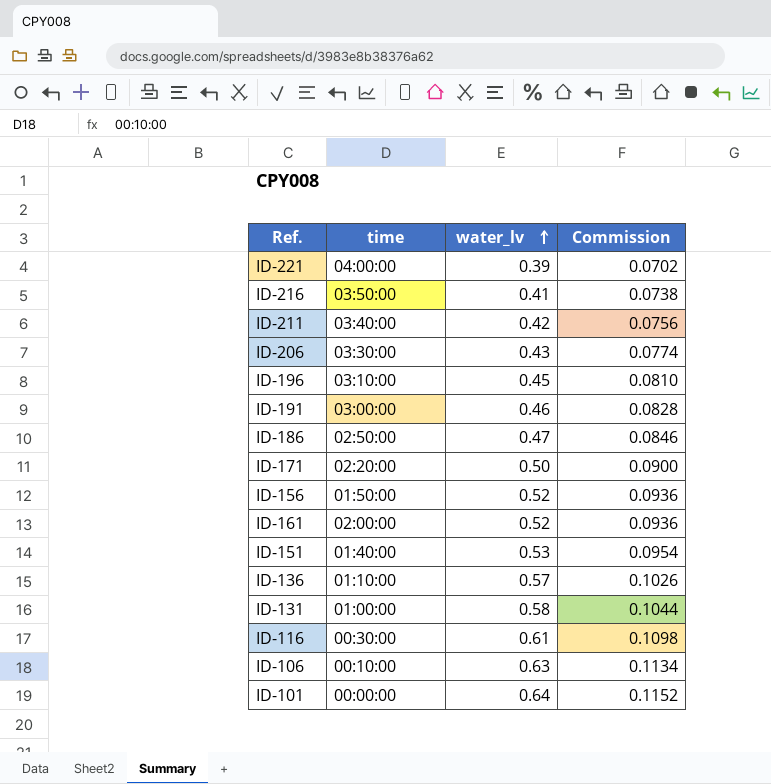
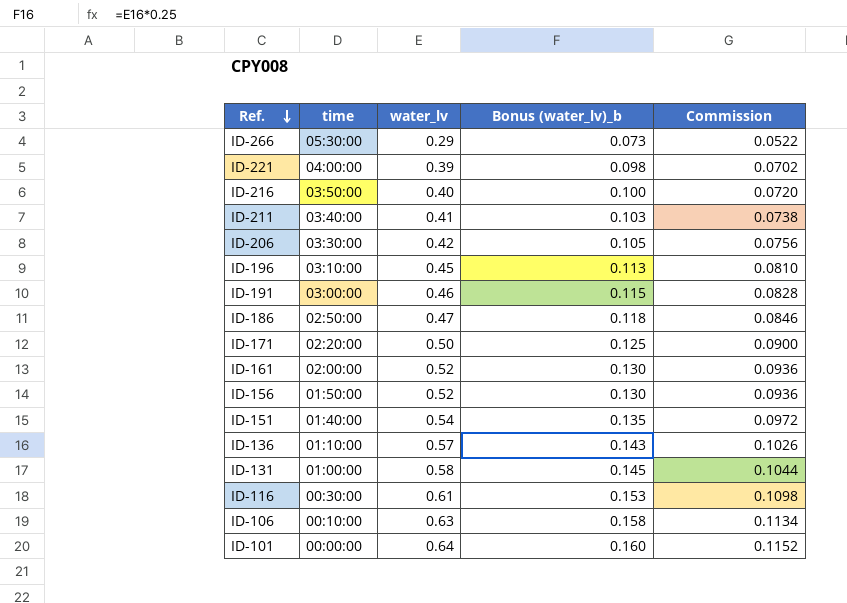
row order: water_lv ascending -> Ref. descending
column Bonus (water_lv)_b | formula: none -> [water_lv] * 0.25
row ID-266: none -> 05:30:00 | 0.29 | 0.073 | 0.0522
ID-216 | water_lv: 0.41 -> 0.40
ID-216 | Commission: 0.0738 -> 0.0720
ID-211 | water_lv: 0.42 -> 0.41
ID-211 | Commission: 0.0756 -> 0.0738
ID-206 | water_lv: 0.43 -> 0.42
ID-206 | Commission: 0.0774 -> 0.0756
ID-151 | water_lv: 0.53 -> 0.54
ID-151 | Commission: 0.0954 -> 0.0972

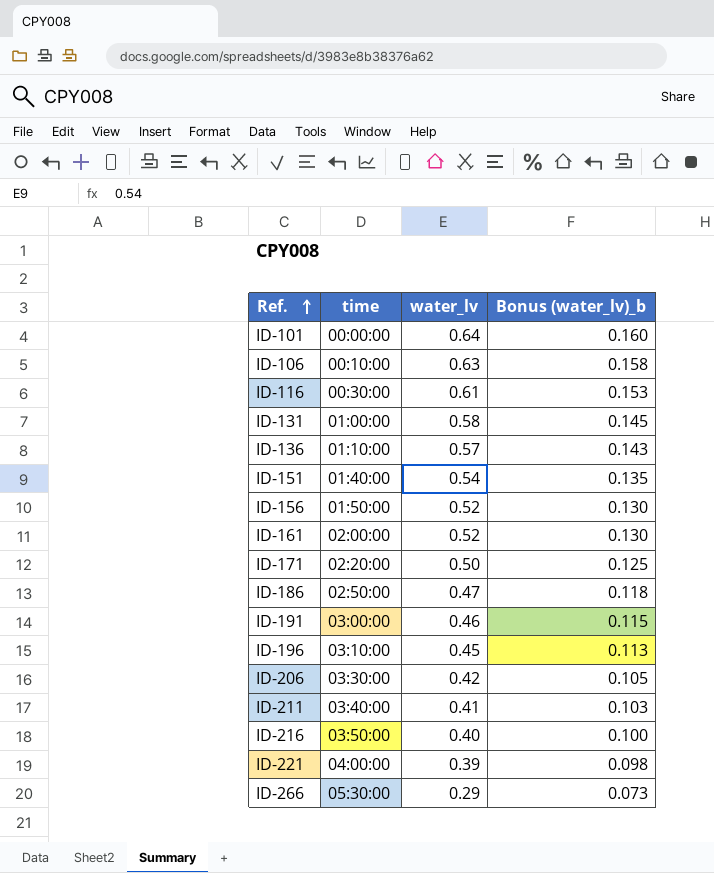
row order: Ref. descending -> Ref. ascending
column Commission | formula: [water_lv] * 0.18 -> none

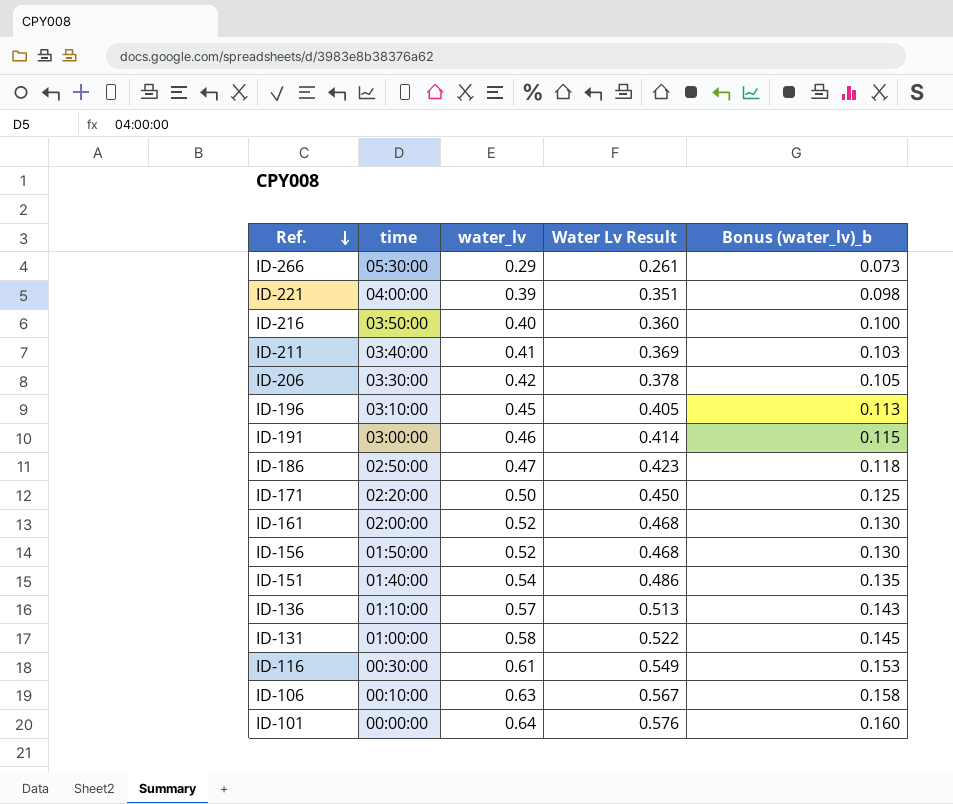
row order: Ref. ascending -> Ref. descending
column Water Lv Result | formula: none -> [water_lv] * 0.9

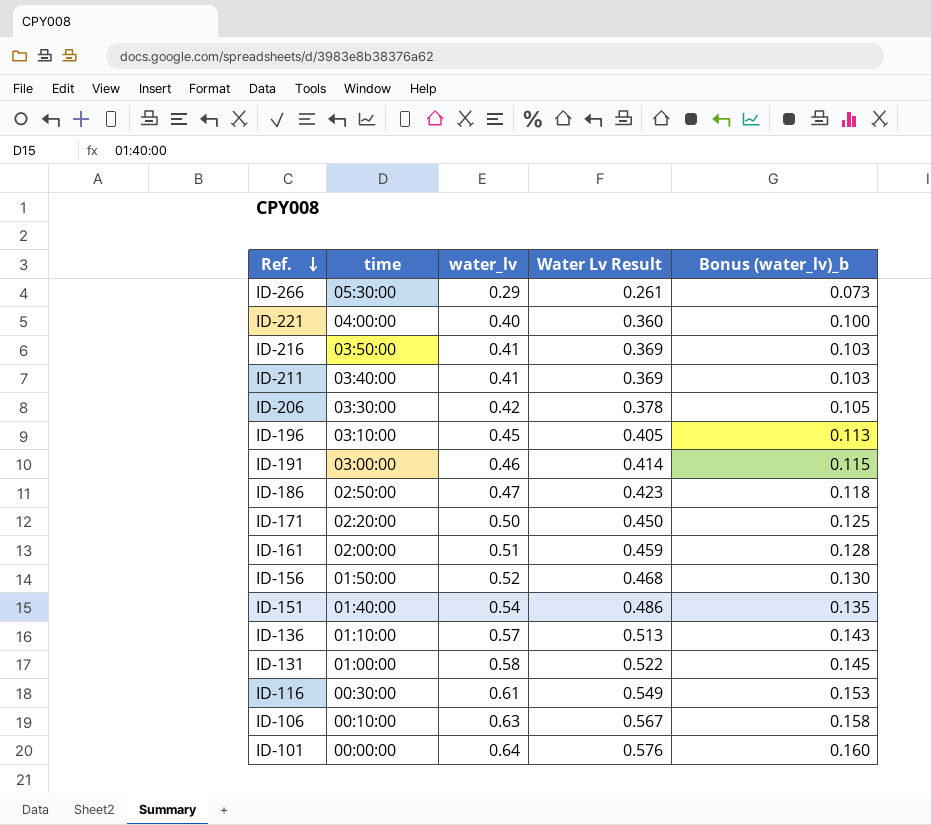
ID-221 | water_lv: 0.39 -> 0.40
ID-221 | Water Lv Result: 0.351 -> 0.360
ID-221 | Bonus (water_lv)_b: 0.098 -> 0.100
ID-216 | water_lv: 0.40 -> 0.41
ID-216 | Water Lv Result: 0.360 -> 0.369
ID-216 | Bonus (water_lv)_b: 0.100 -> 0.103
ID-161 | water_lv: 0.52 -> 0.51
ID-161 | Water Lv Result: 0.468 -> 0.459
ID-161 | Bonus (water_lv)_b: 0.130 -> 0.128

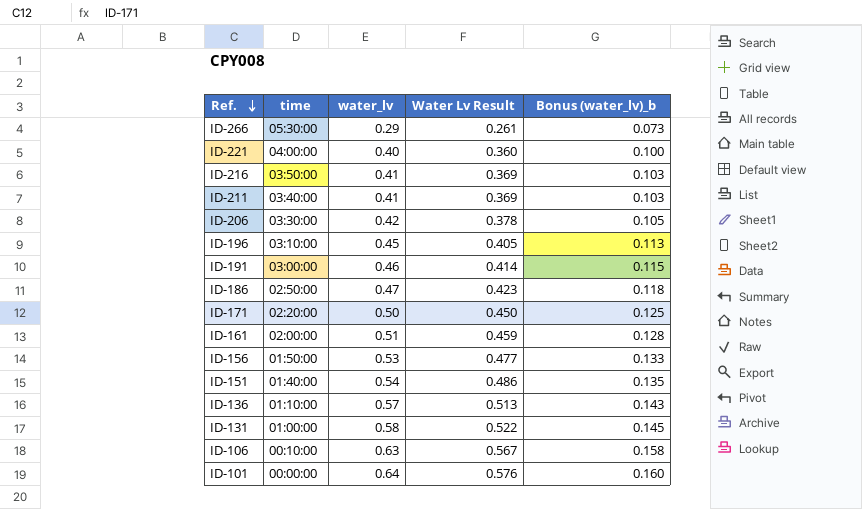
row ID-116: 00:30:00 | 0.61 | 0.549 | 0.153 -> none
ID-156 | water_lv: 0.52 -> 0.53
ID-156 | Water Lv Result: 0.468 -> 0.477
ID-156 | Bonus (water_lv)_b: 0.130 -> 0.133

